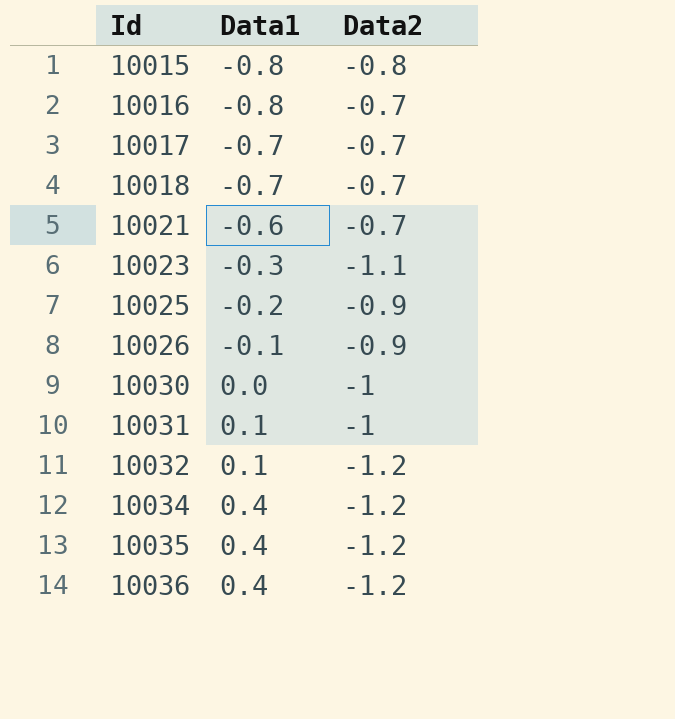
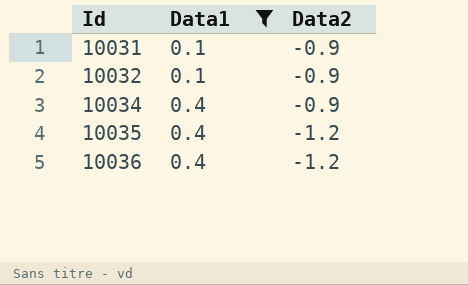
filter: none -> Data1 >= 0.1
10031 | Data2: -1 -> -0.9
10032 | Data2: -1.2 -> -0.9
10034 | Data2: -1.2 -> -0.9

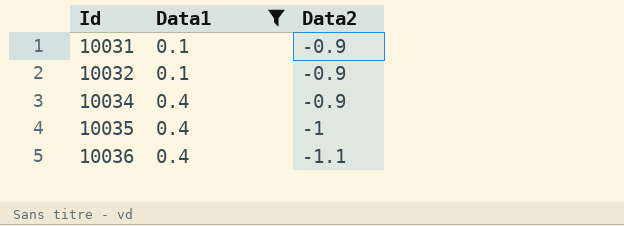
10035 | Data2: -1.2 -> -1
10036 | Data2: -1.2 -> -1.1

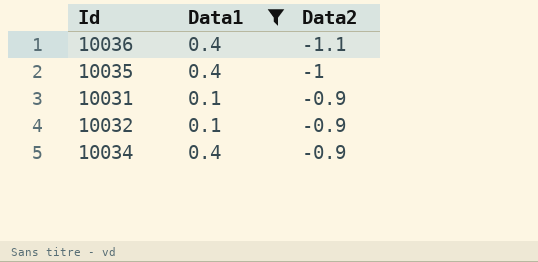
row order: Id ascending -> Data2 ascending

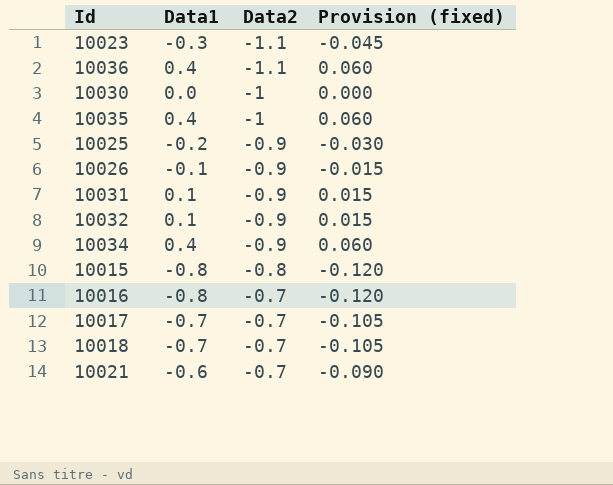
filter: Data1 >= 0.1 -> none
column Provision (fixed) | formula: none -> [Data1] * 0.15

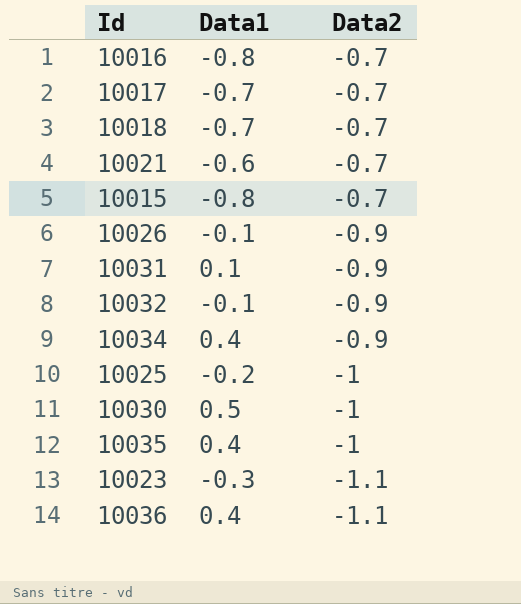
row order: Data2 ascending -> Data2 descending
column Provision (fixed) | formula: [Data1] * 0.15 -> none
10015 | Data2: -0.8 -> -0.7
10032 | Data1: 0.1 -> -0.1
10025 | Data2: -0.9 -> -1
10030 | Data1: 0.0 -> 0.5

